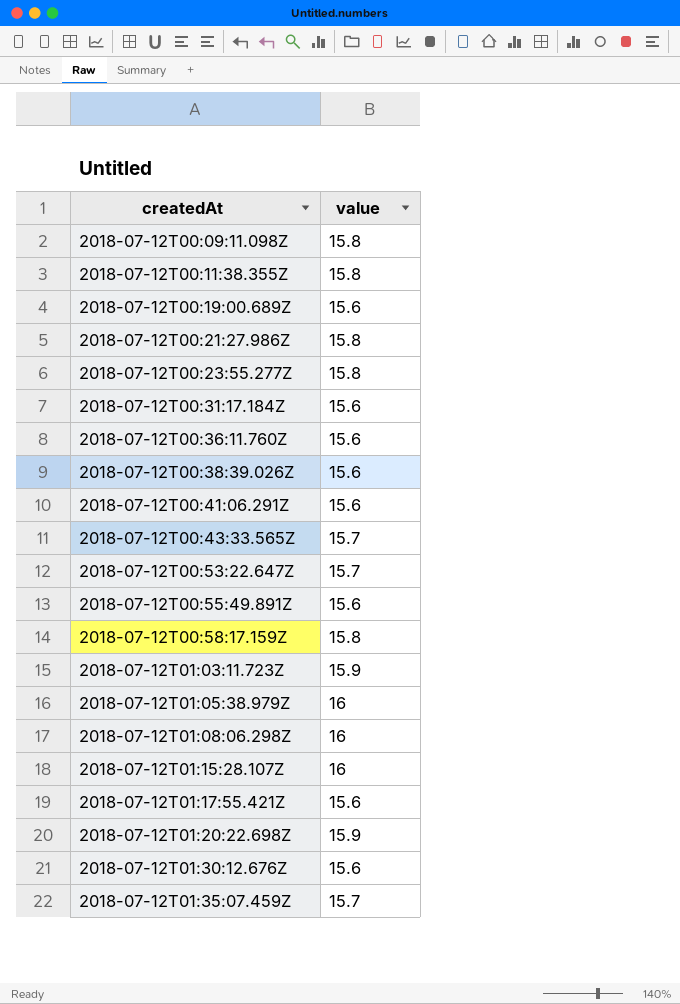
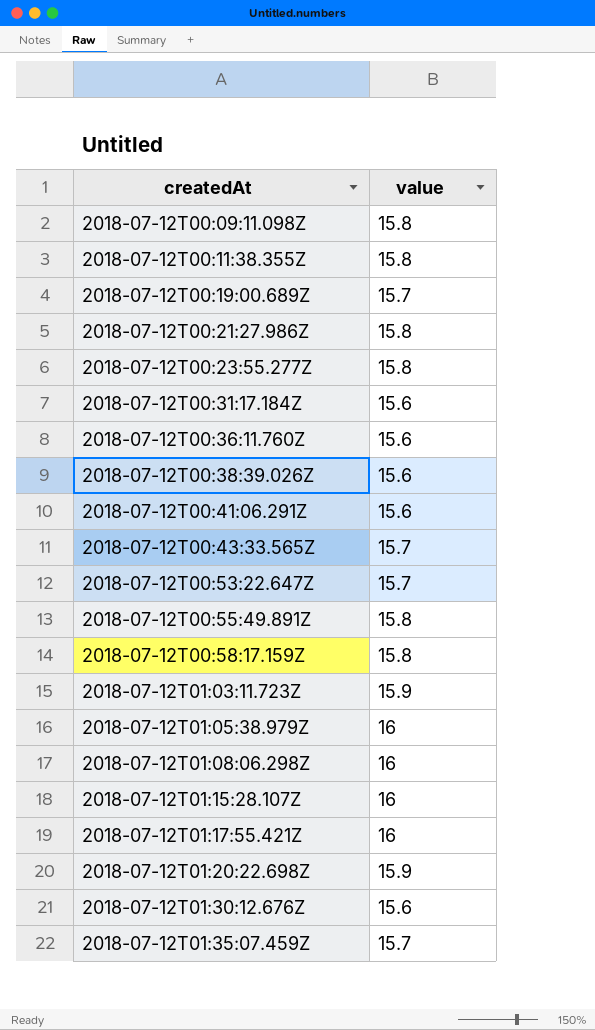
2018-07-12T00:19:00.689Z | value: 15.6 -> 15.7
2018-07-12T00:55:49.891Z | value: 15.6 -> 15.8
2018-07-12T01:17:55.421Z | value: 15.6 -> 16

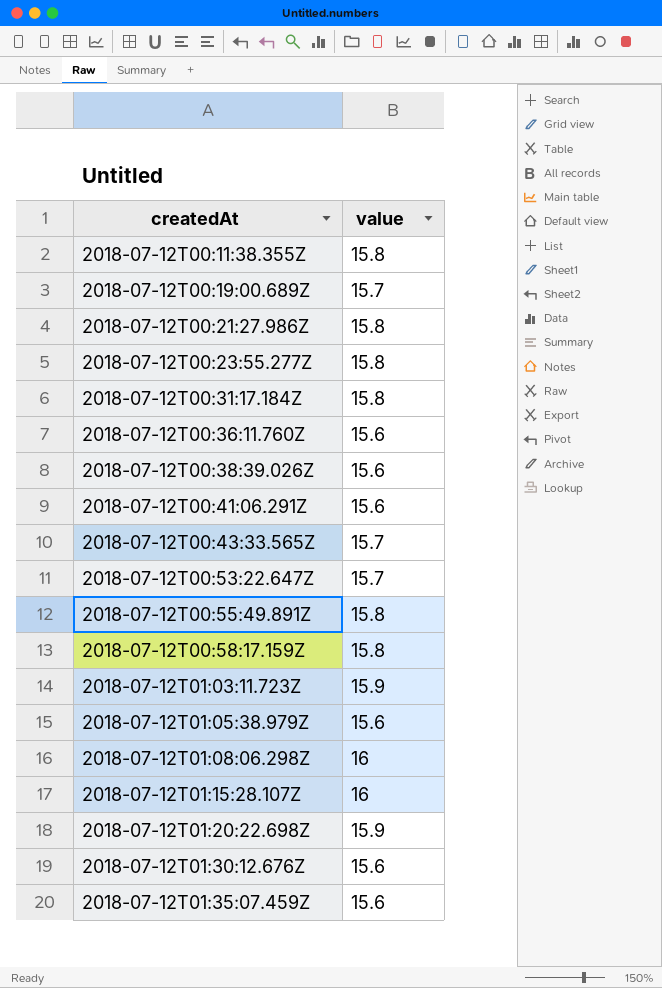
row 2018-07-12T00:09:11.098Z: 15.8 -> none
row 2018-07-12T01:17:55.421Z: 16 -> none
2018-07-12T00:31:17.184Z | value: 15.6 -> 15.8
2018-07-12T01:05:38.979Z | value: 16 -> 15.6
2018-07-12T01:35:07.459Z | value: 15.7 -> 15.6

